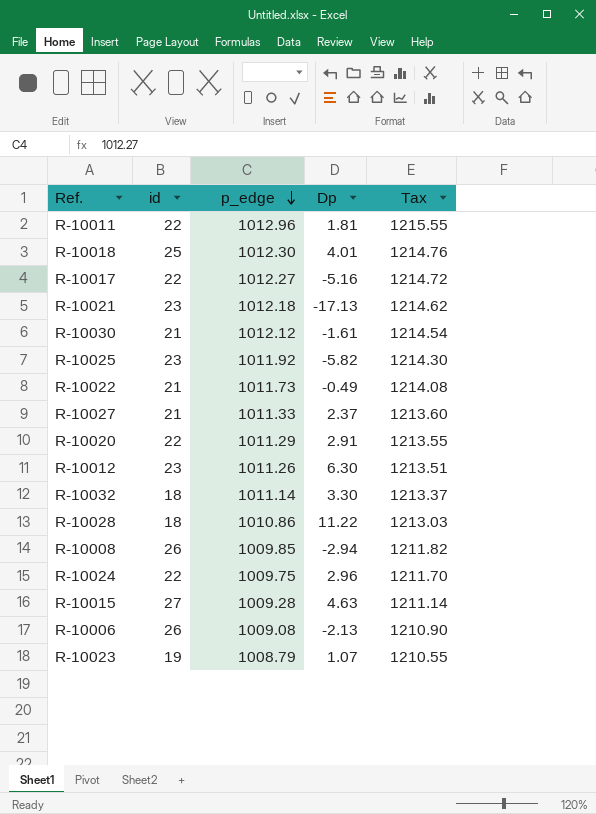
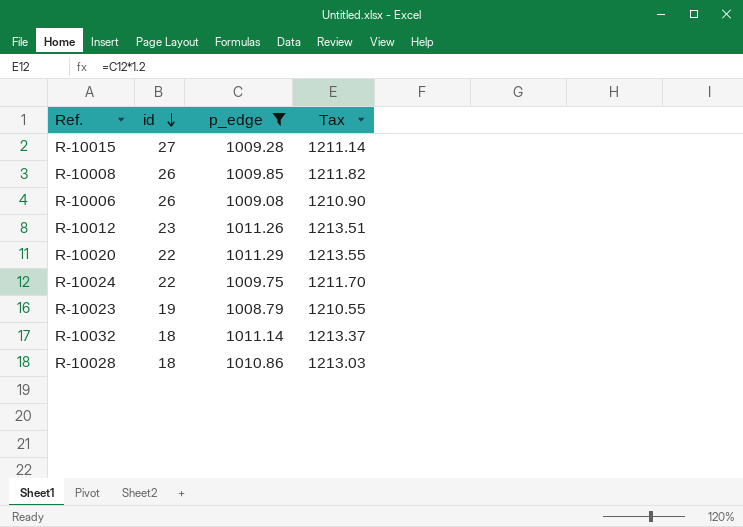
filter: none -> p_edge <= 1011.29
row order: p_edge descending -> id descending
column Dp | position: 4 -> none

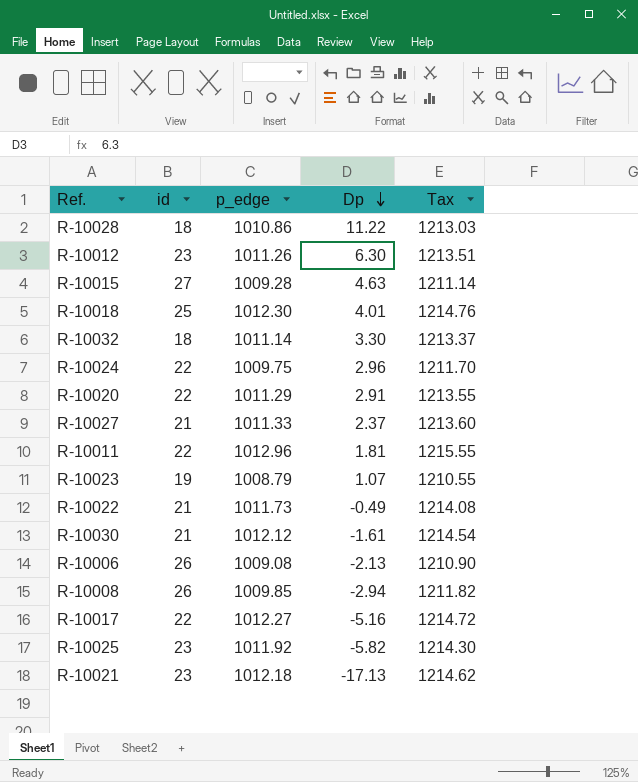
filter: p_edge <= 1011.29 -> none
row order: id descending -> Dp descending
column Dp | position: none -> 4

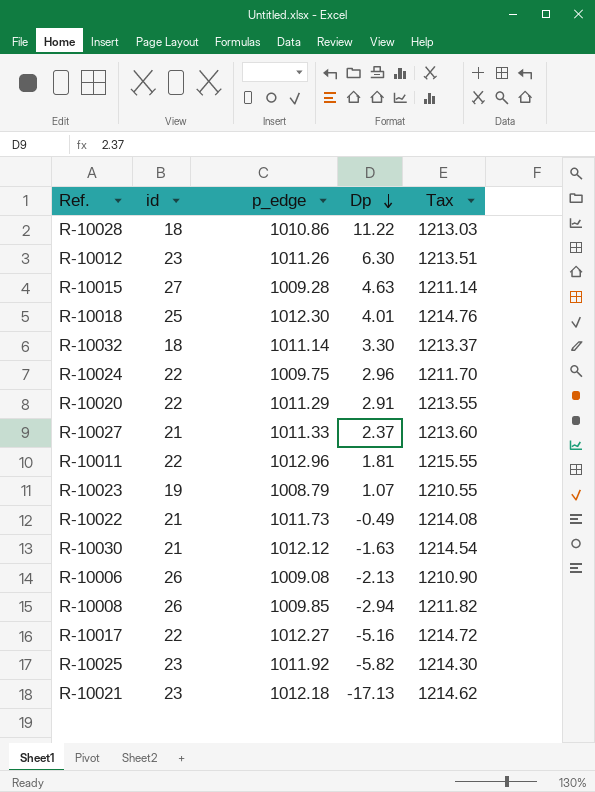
R-10030 | Dp: -1.61 -> -1.63

